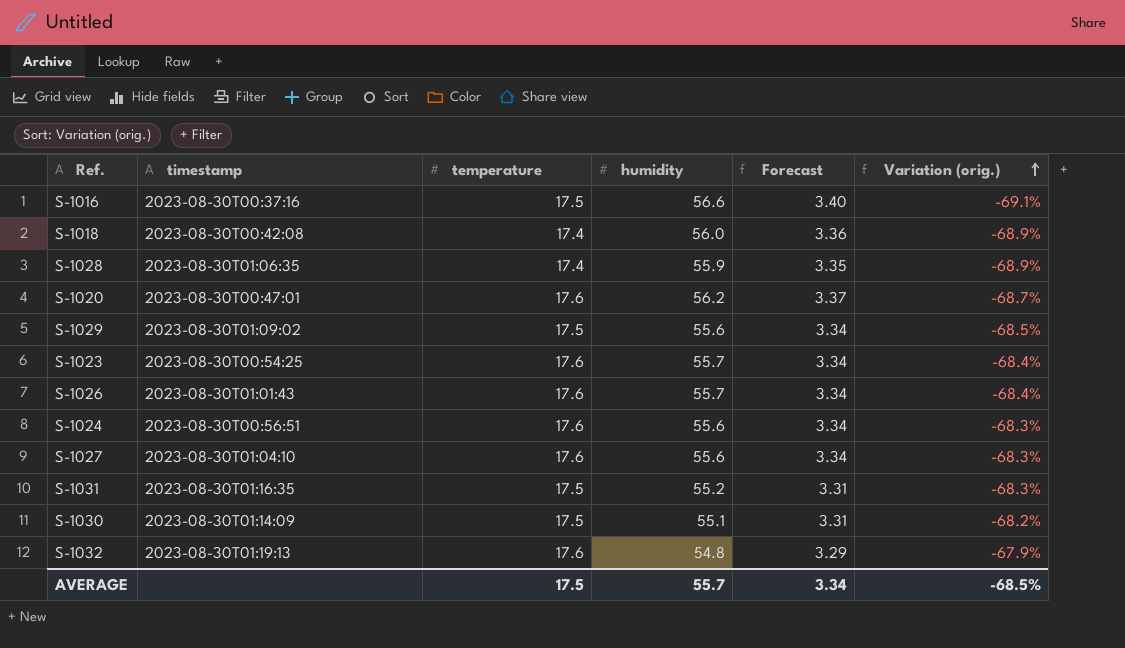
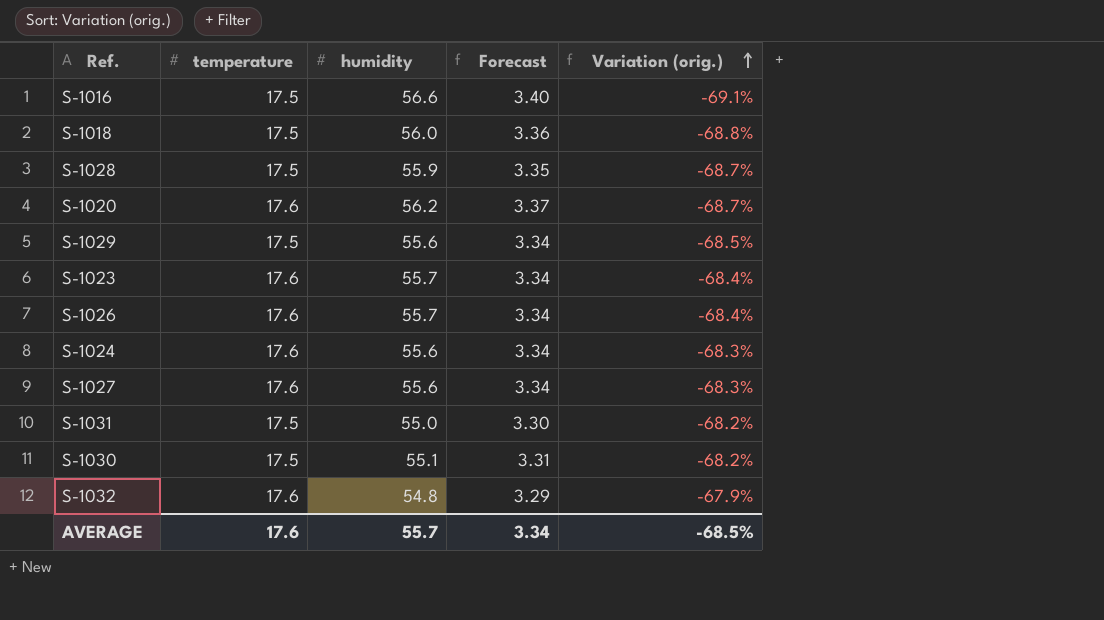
column timestamp | position: 2 -> none
S-1018 | temperature: 17.4 -> 17.5
S-1018 | Variation (orig.): -68.9% -> -68.8%
S-1028 | temperature: 17.4 -> 17.5
S-1028 | Variation (orig.): -68.9% -> -68.7%
S-1031 | humidity: 55.2 -> 55.0
S-1031 | Forecast: 3.31 -> 3.30
S-1031 | Variation (orig.): -68.3% -> -68.2%
AVERAGE | temperature: 17.5 -> 17.6

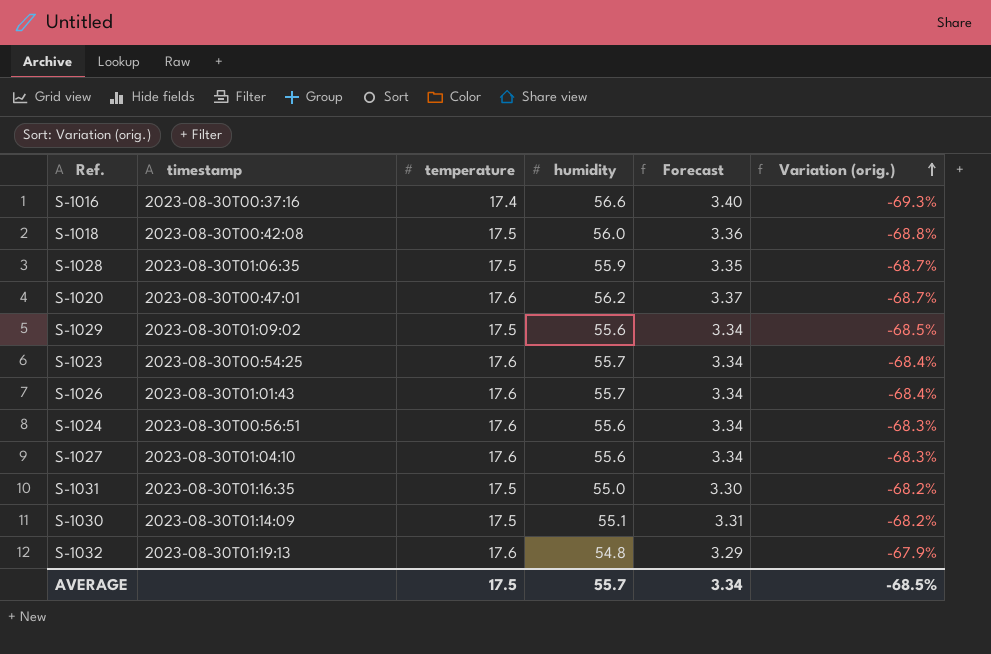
column timestamp | position: none -> 2
S-1016 | temperature: 17.5 -> 17.4
S-1016 | Variation (orig.): -69.1% -> -69.3%
AVERAGE | temperature: 17.6 -> 17.5

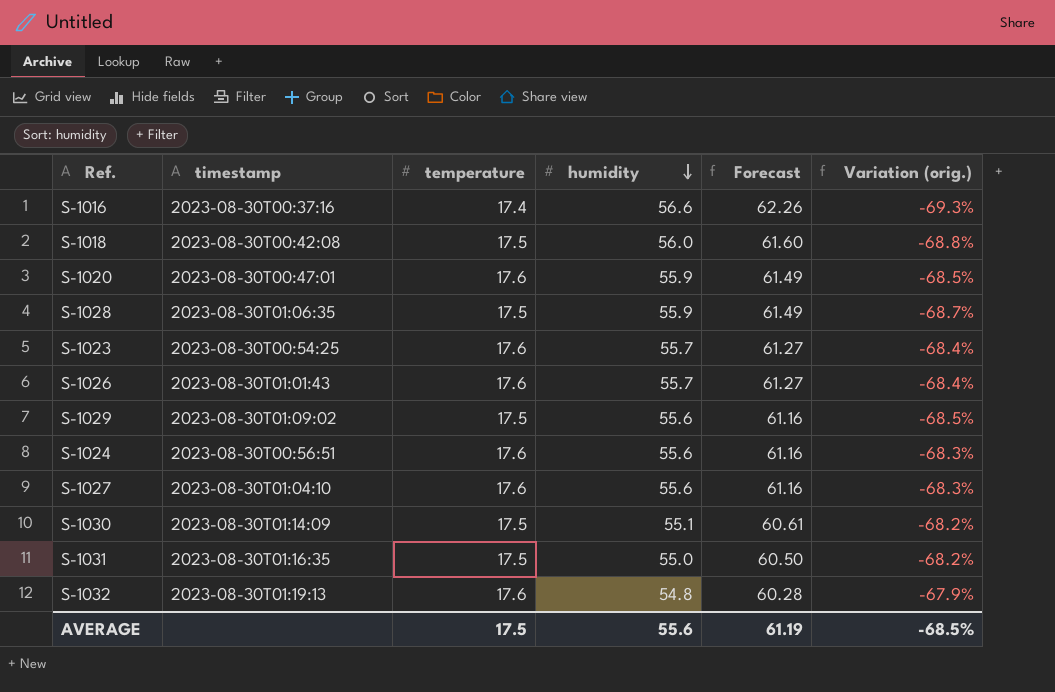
row order: Variation (orig.) ascending -> humidity descending
column Forecast | formula: [humidity] * 0.06 -> [humidity] * 1.1
S-1020 | humidity: 56.2 -> 55.9
S-1020 | Variation (orig.): -68.7% -> -68.5%
AVERAGE | humidity: 55.7 -> 55.6
AVERAGE | Forecast: 3.34 -> 61.19

